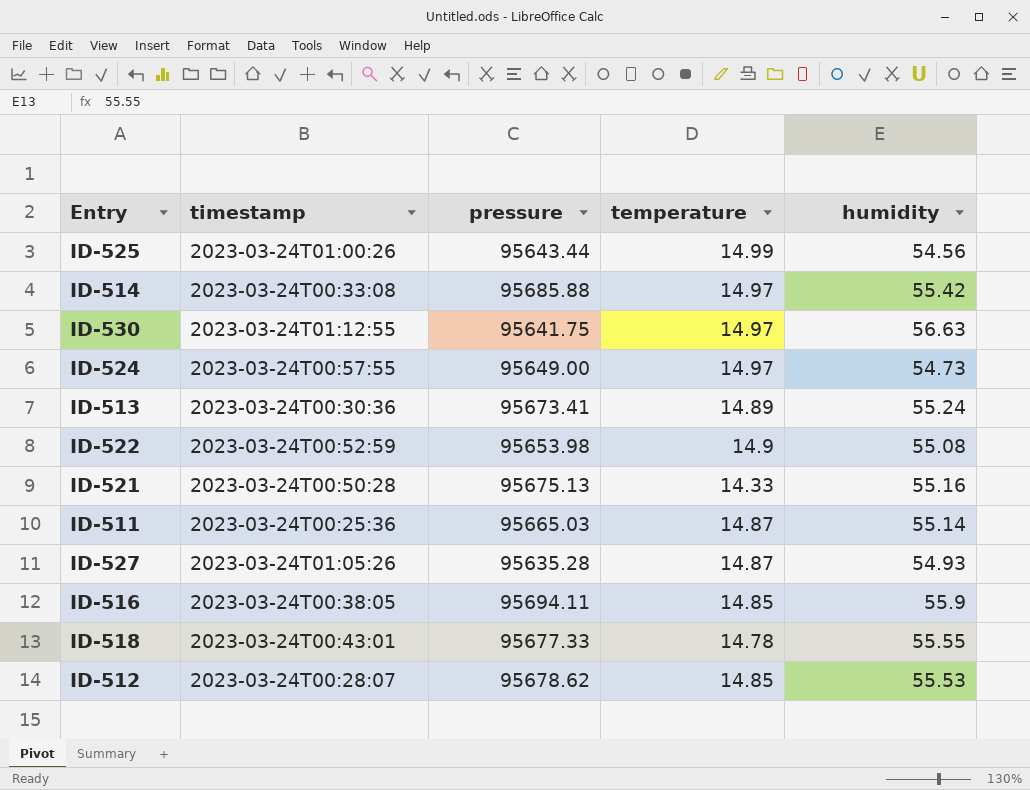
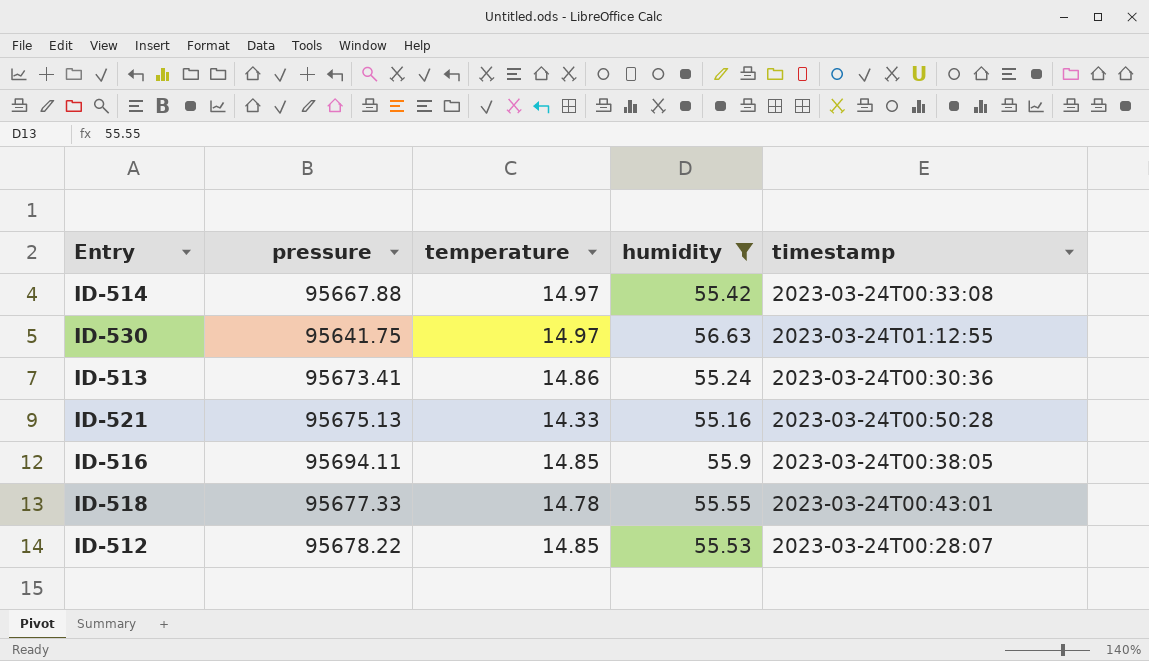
filter: none -> humidity >= 55.16
column timestamp | position: 2 -> 5
ID-514 | pressure: 95685.88 -> 95667.88
ID-513 | temperature: 14.89 -> 14.86
ID-512 | pressure: 95678.62 -> 95678.22

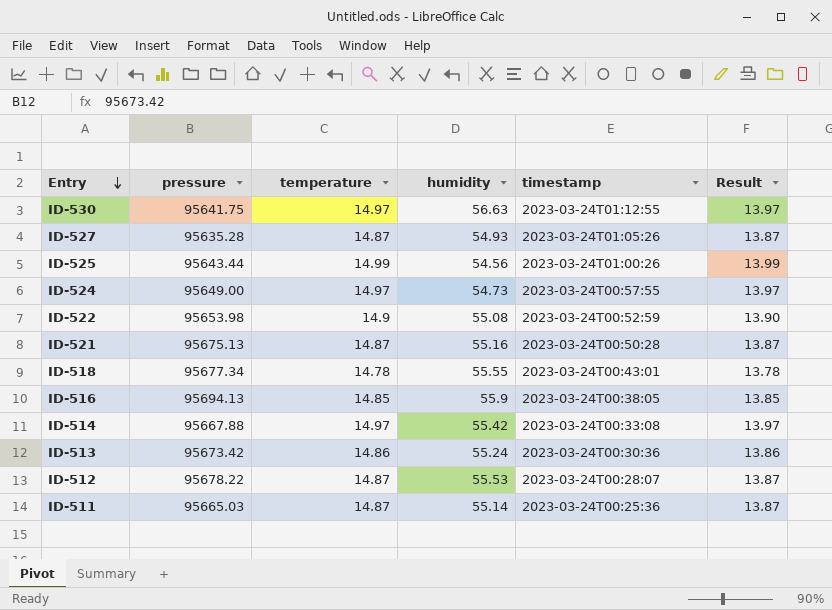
filter: humidity >= 55.16 -> none
row order: none -> Entry descending
column Result | formula: none -> [temperature] - 1
ID-521 | temperature: 14.33 -> 14.87
ID-518 | pressure: 95677.33 -> 95677.34
ID-516 | pressure: 95694.11 -> 95694.13
ID-513 | pressure: 95673.41 -> 95673.42
ID-512 | temperature: 14.85 -> 14.87

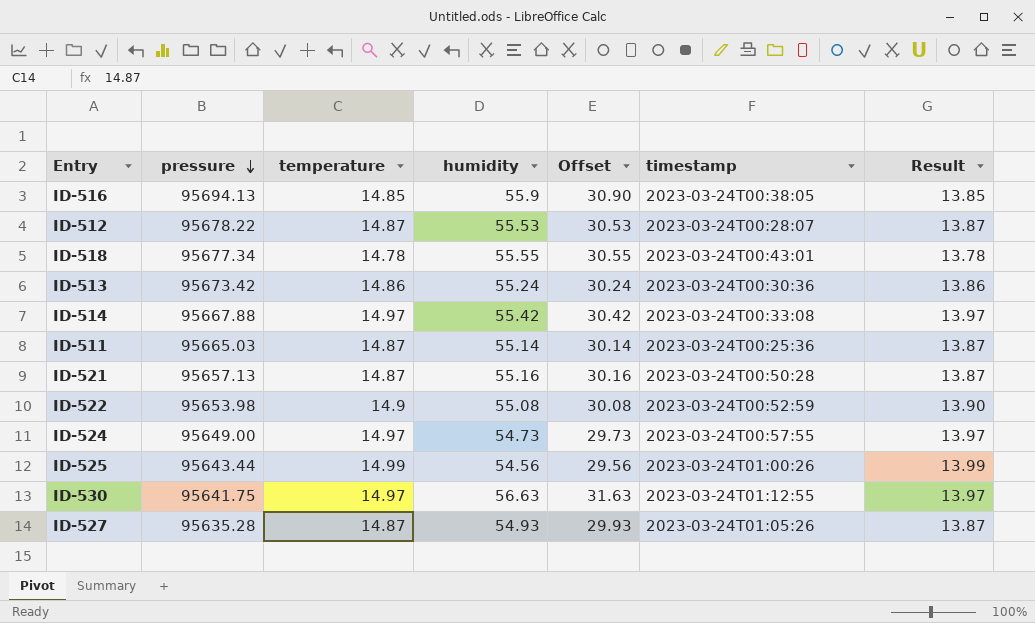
row order: Entry descending -> pressure descending
column Offset | formula: none -> [humidity] - 25
ID-521 | pressure: 95675.13 -> 95657.13

